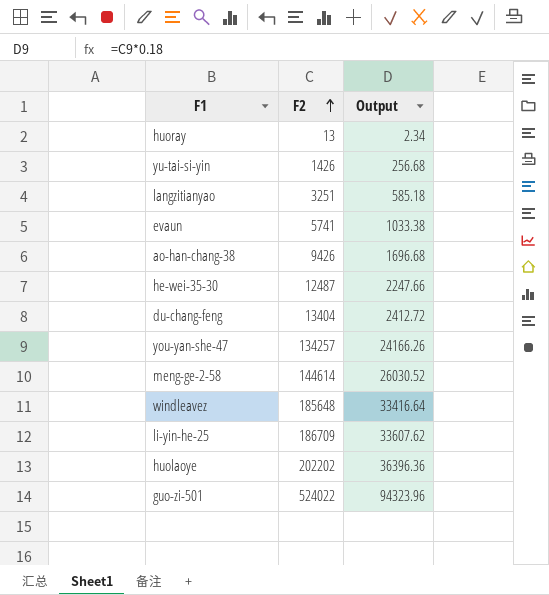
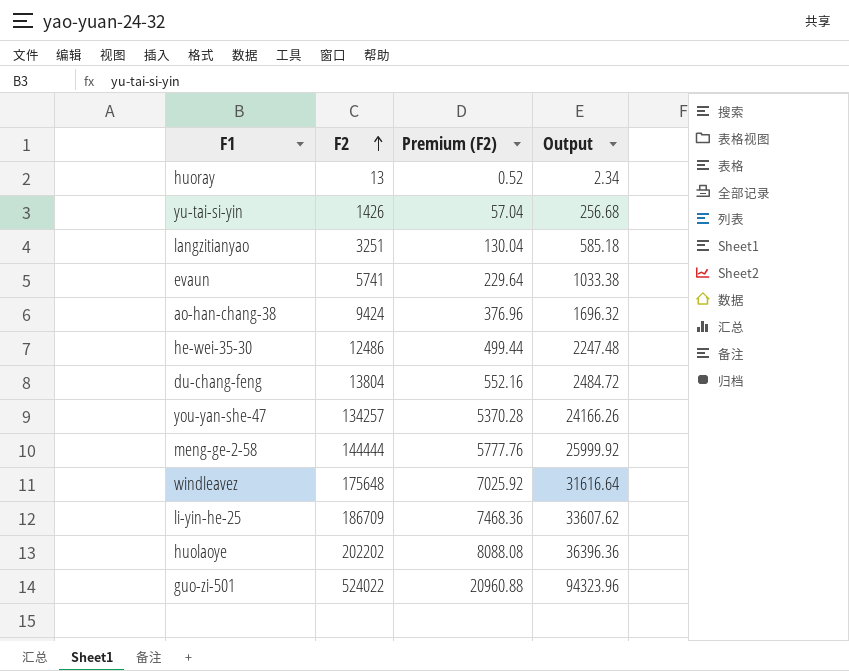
column Premium (F2) | formula: none -> [F2] * 0.04
ao-han-chang-38 | F2: 9426 -> 9424
ao-han-chang-38 | Output: 1696.68 -> 1696.32
he-wei-35-30 | F2: 12487 -> 12486
he-wei-35-30 | Output: 2247.66 -> 2247.48
du-chang-feng | F2: 13404 -> 13804
du-chang-feng | Output: 2412.72 -> 2484.72
meng-ge-2-58 | F2: 144614 -> 144444
meng-ge-2-58 | Output: 26030.52 -> 25999.92
windleavez | F2: 185648 -> 175648
windleavez | Output: 33416.64 -> 31616.64

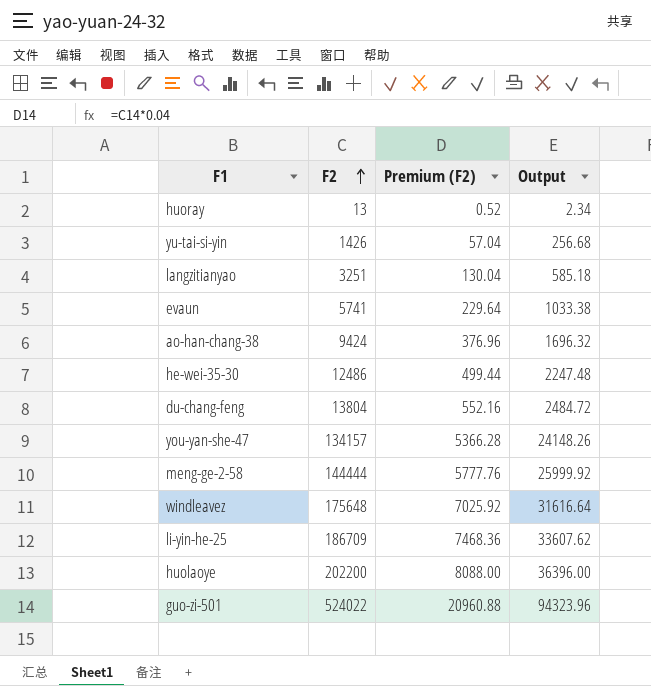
you-yan-she-47 | F2: 134257 -> 134157
you-yan-she-47 | Premium (F2): 5370.28 -> 5366.28
you-yan-she-47 | Output: 24166.26 -> 24148.26
huolaoye | F2: 202202 -> 202200
huolaoye | Premium (F2): 8088.08 -> 8088.00
huolaoye | Output: 36396.36 -> 36396.00

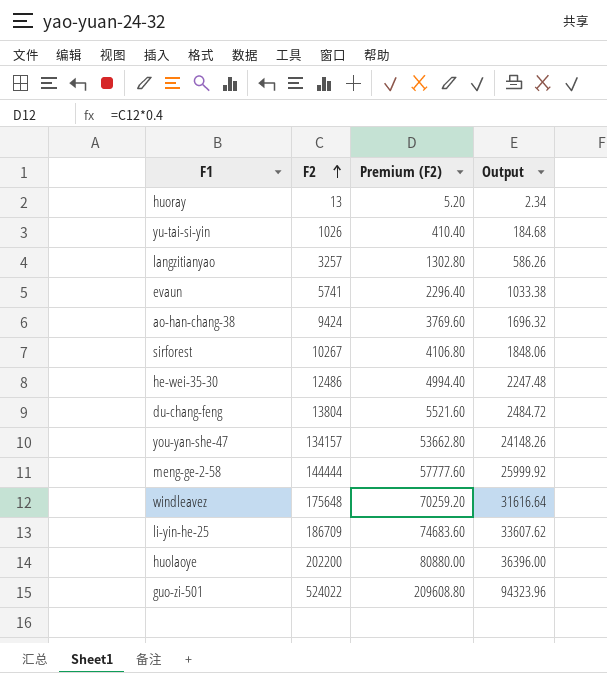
column Premium (F2) | formula: [F2] * 0.04 -> [F2] * 0.4
yu-tai-si-yin | F2: 1426 -> 1026
yu-tai-si-yin | Output: 256.68 -> 184.68
langzitianyao | F2: 3251 -> 3257
langzitianyao | Output: 585.18 -> 586.26
row sirforest: none -> 10267 | 4106.80 | 1848.06

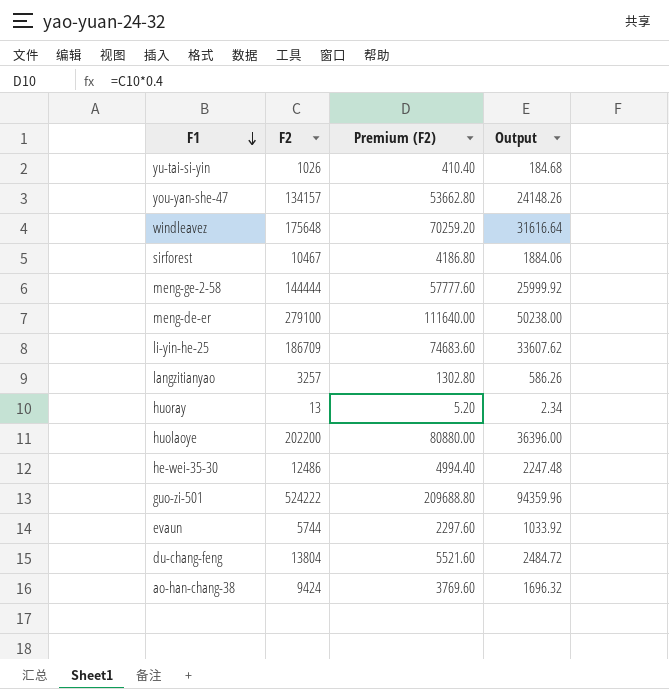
row order: F2 ascending -> F1 descending
sirforest | F2: 10267 -> 10467
sirforest | Premium (F2): 4106.80 -> 4186.80
sirforest | Output: 1848.06 -> 1884.06
row meng-de-er: none -> 279100 | 111640.00 | 50238.00
guo-zi-501 | F2: 524022 -> 524222
guo-zi-501 | Premium (F2): 209608.80 -> 209688.80
guo-zi-501 | Output: 94323.96 -> 94359.96
evaun | F2: 5741 -> 5744
evaun | Premium (F2): 2296.40 -> 2297.60
evaun | Output: 1033.38 -> 1033.92

